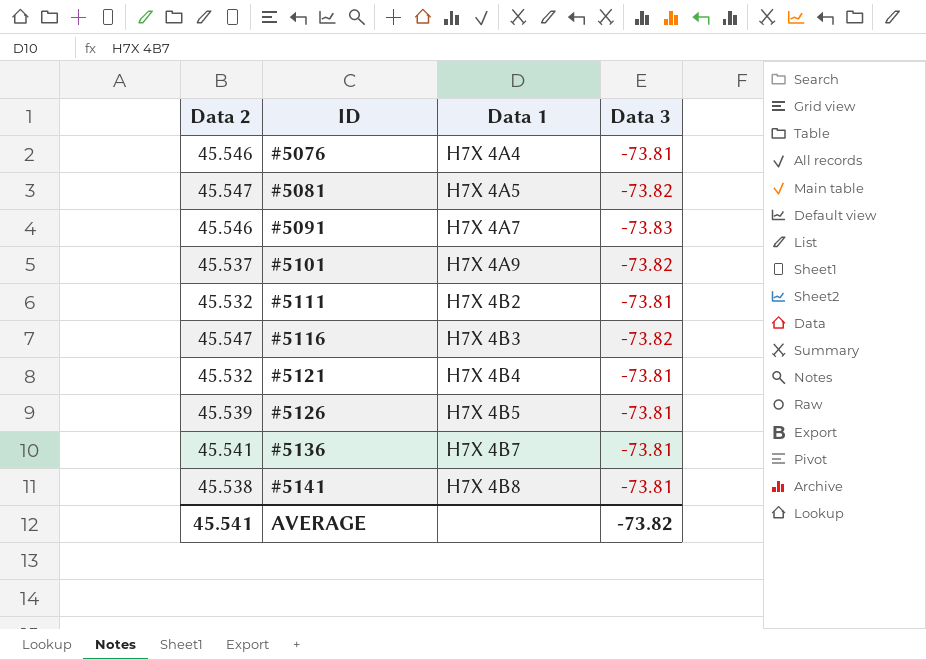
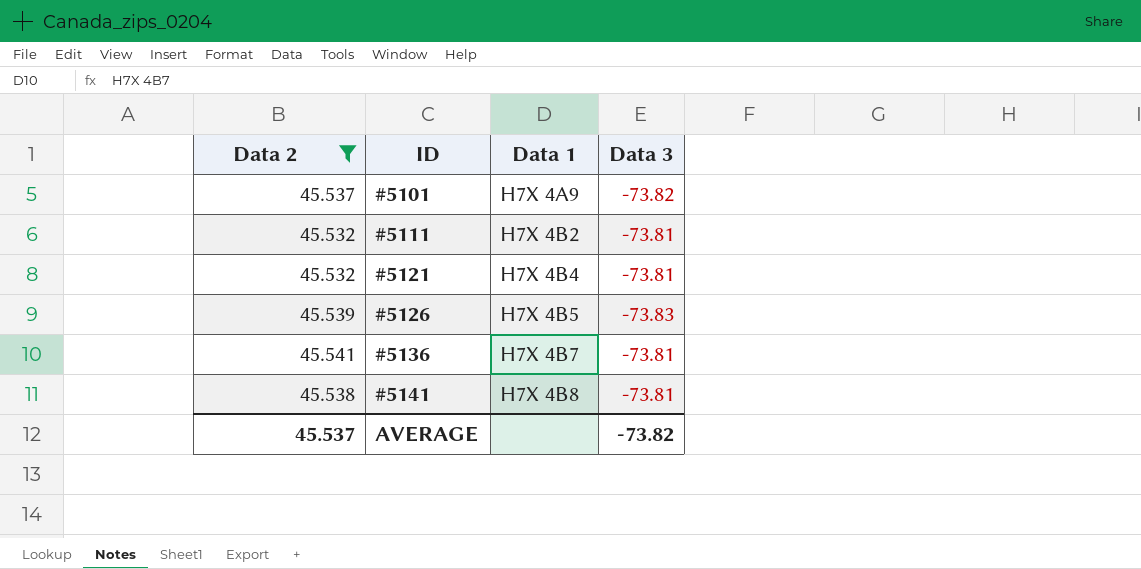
filter: none -> Data 2 <= 45.541
#5126 | Data 3: -73.81 -> -73.83
AVERAGE | Data 2: 45.541 -> 45.537

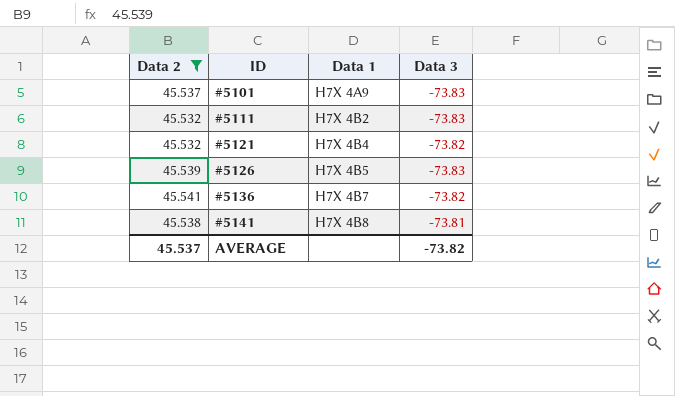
#5101 | Data 3: -73.82 -> -73.83
#5111 | Data 3: -73.81 -> -73.83
#5121 | Data 3: -73.81 -> -73.82
#5136 | Data 3: -73.81 -> -73.82

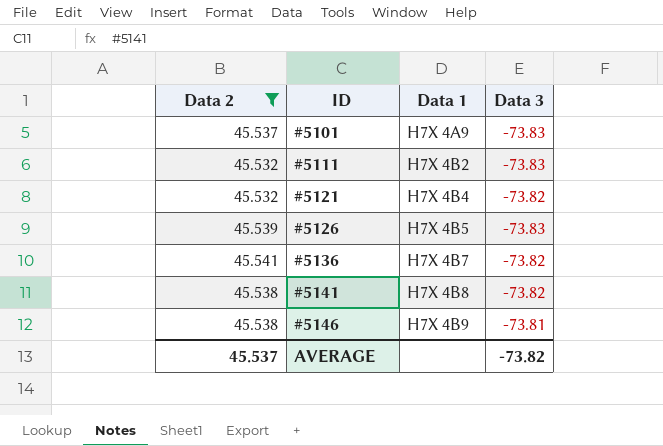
#5141 | Data 3: -73.81 -> -73.82
row #5146: none -> 45.538 | H7X 4B9 | -73.81

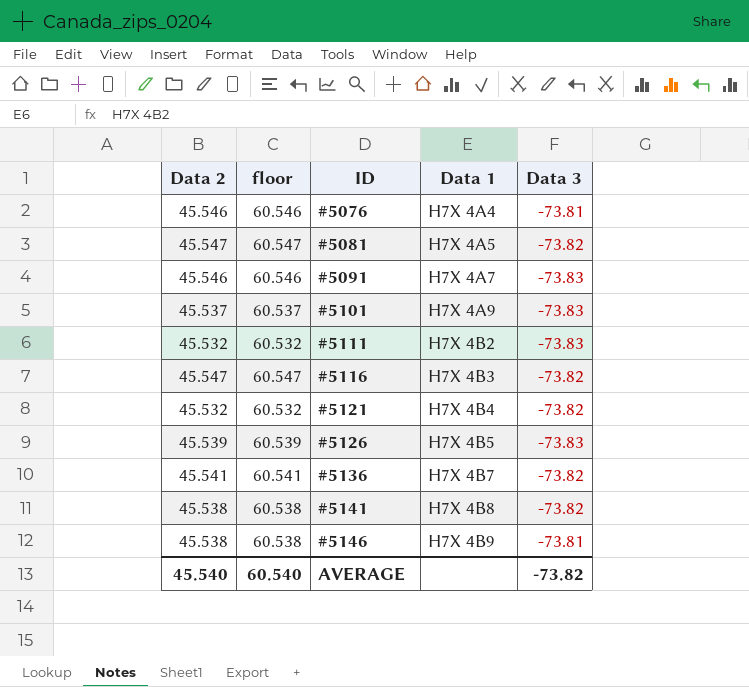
filter: Data 2 <= 45.541 -> none
column floor | formula: none -> [Data 2] + 15
AVERAGE | Data 2: 45.537 -> 45.540

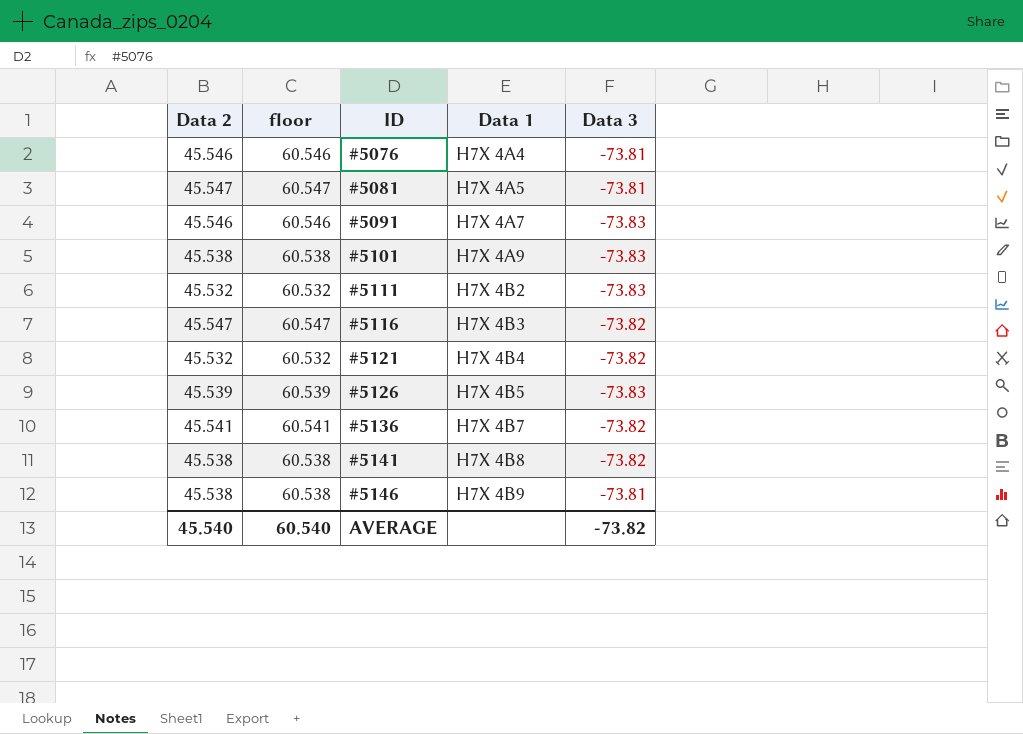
#5081 | Data 3: -73.82 -> -73.81
#5101 | Data 2: 45.537 -> 45.538
#5101 | floor: 60.537 -> 60.538

